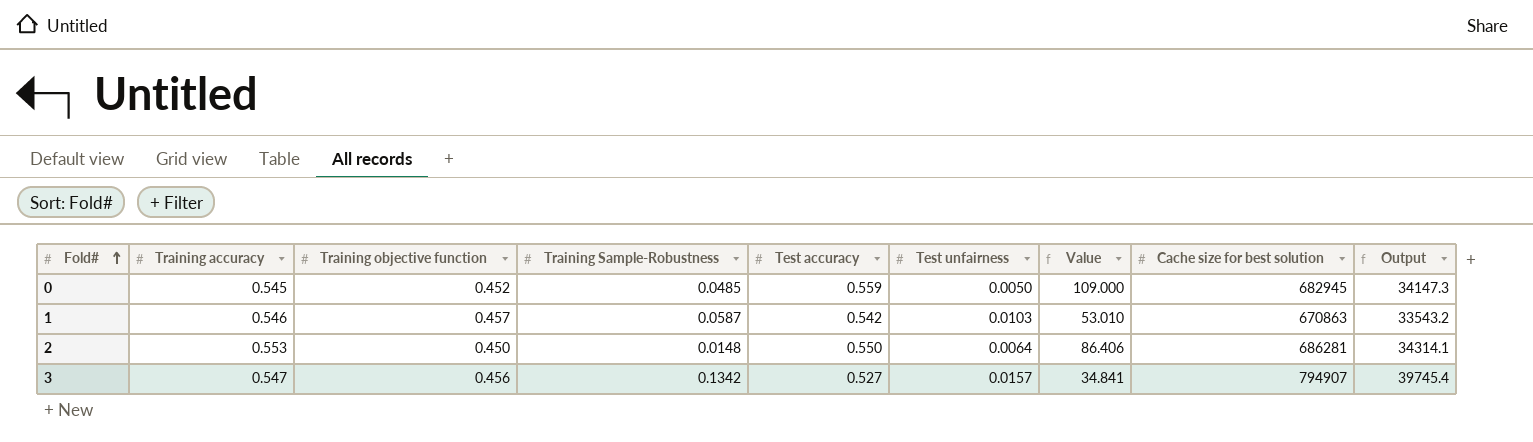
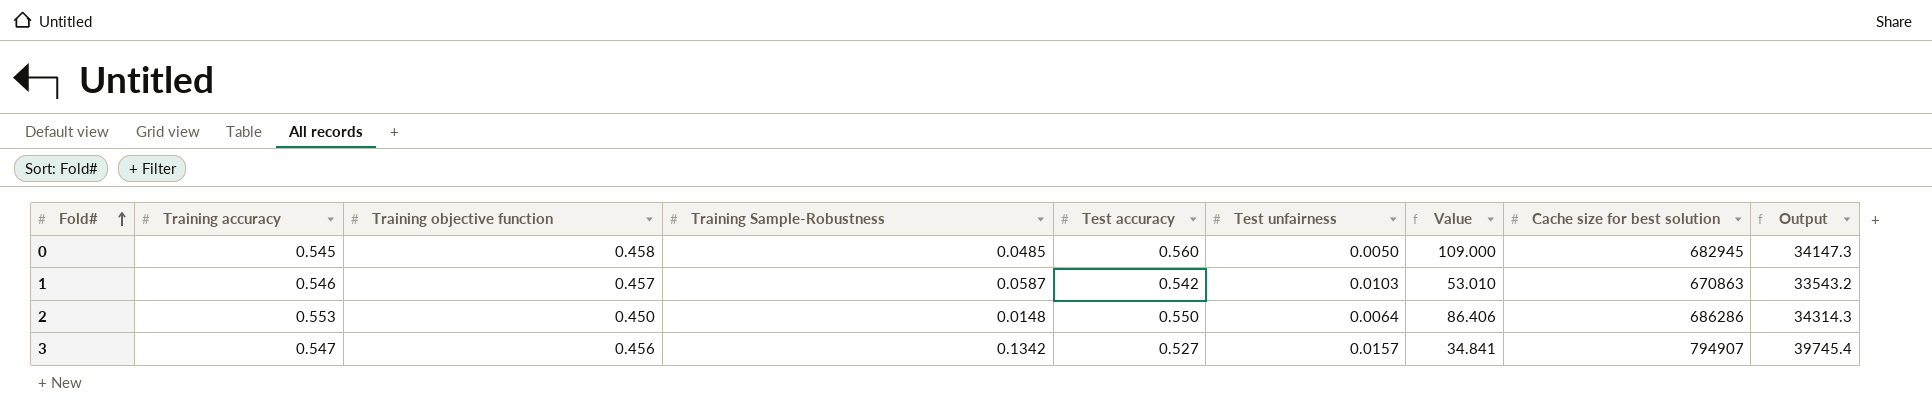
0 | Training objective function: 0.452 -> 0.458
0 | Test accuracy: 0.559 -> 0.560
2 | Cache size for best solution: 686281 -> 686286
2 | Output: 34314.1 -> 34314.3

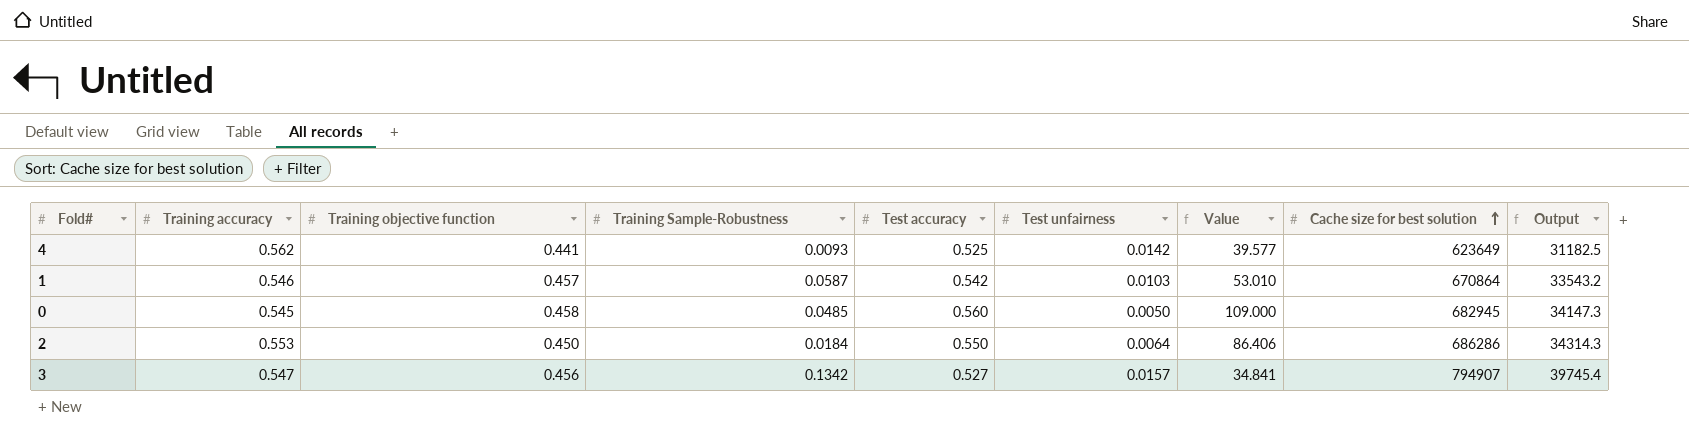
row order: Fold# ascending -> Cache size for best solution ascending
row 4: none -> 0.562 | 0.441 | 0.0093 | 0.525 | 0.0142 | 39.577 | 623649 | 31182.5
1 | Cache size for best solution: 670863 -> 670864
2 | Training Sample-Robustness: 0.0148 -> 0.0184

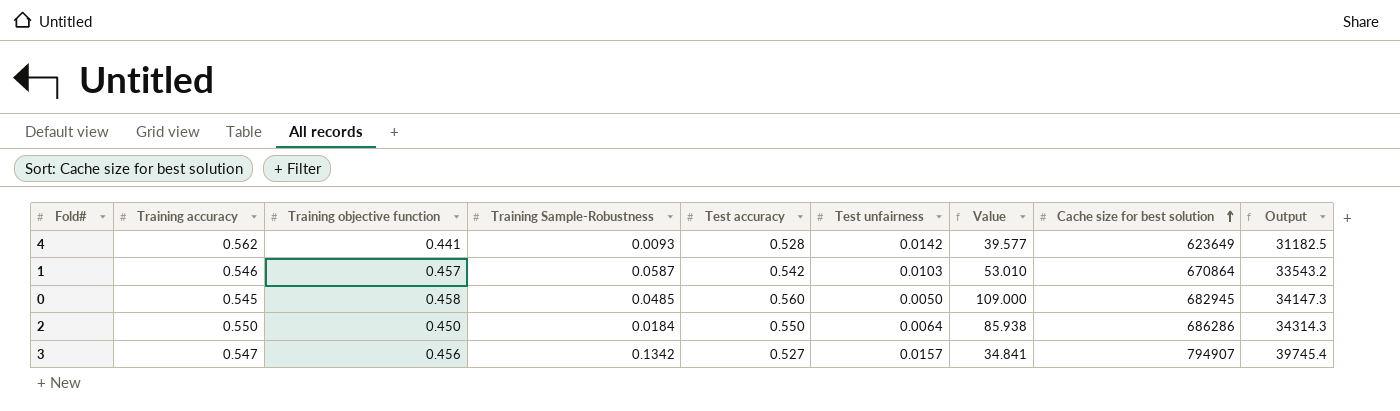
4 | Test accuracy: 0.525 -> 0.528
2 | Training accuracy: 0.553 -> 0.550
2 | Value: 86.406 -> 85.938

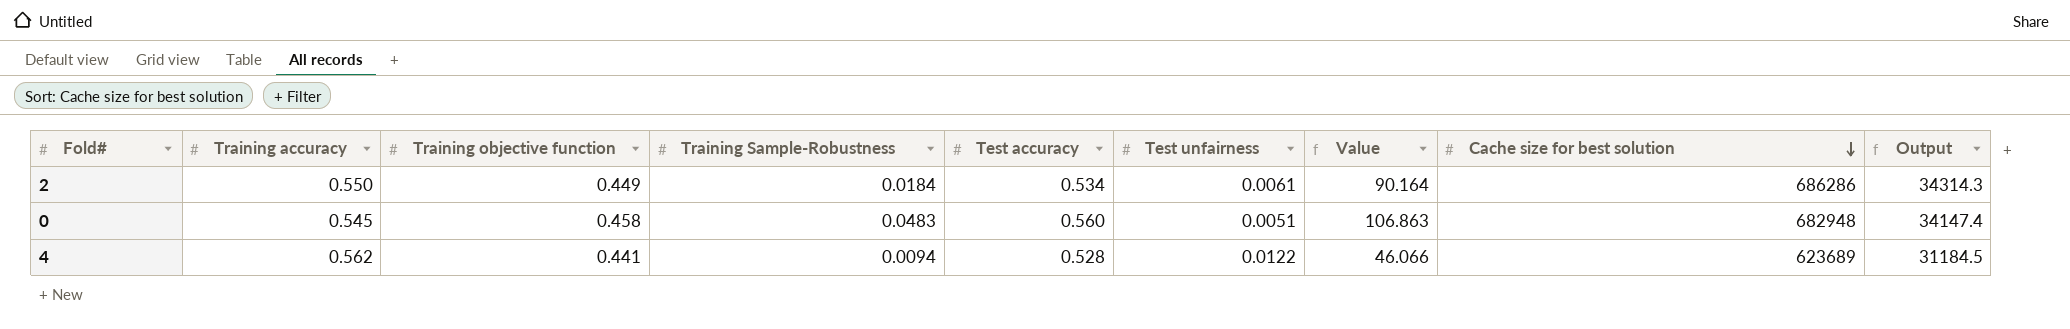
row order: Cache size for best solution ascending -> Cache size for best solution descending
row 1: 0.546 | 0.457 | 0.0587 | 0.542 | 0.0103 | 53.010 | 670864 | 33543.2 -> none
row 3: 0.547 | 0.456 | 0.1342 | 0.527 | 0.0157 | 34.841 | 794907 | 39745.4 -> none
2 | Training objective function: 0.450 -> 0.449
2 | Test accuracy: 0.550 -> 0.534
2 | Test unfairness: 0.0064 -> 0.0061
2 | Value: 85.938 -> 90.164
0 | Training Sample-Robustness: 0.0485 -> 0.0483
0 | Test unfairness: 0.0050 -> 0.0051
0 | Value: 109.000 -> 106.863
0 | Cache size for best solution: 682945 -> 682948
0 | Output: 34147.3 -> 34147.4
4 | Training Sample-Robustness: 0.0093 -> 0.0094
4 | Test unfairness: 0.0142 -> 0.0122
4 | Value: 39.577 -> 46.066
4 | Cache size for best solution: 623649 -> 623689
4 | Output: 31182.5 -> 31184.5

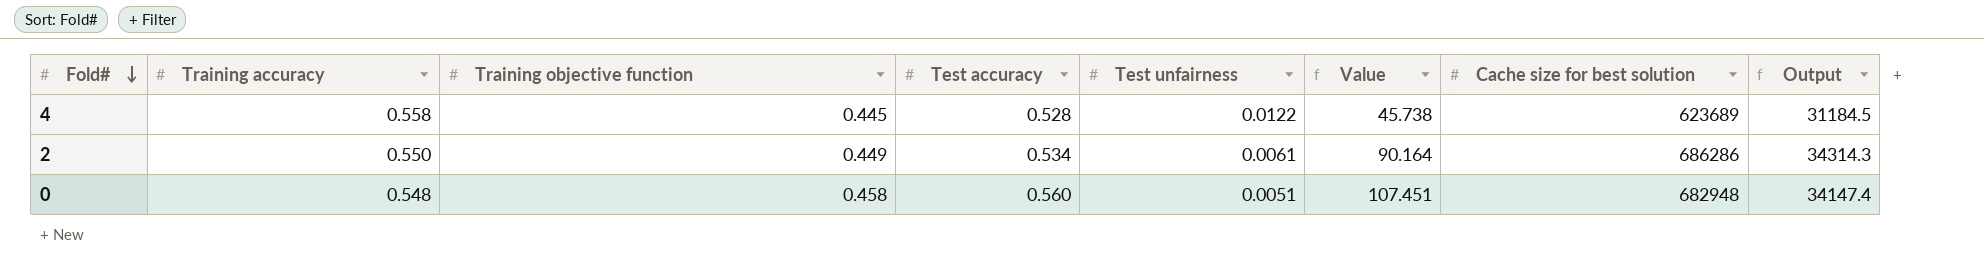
row order: Cache size for best solution descending -> Fold# descending
column Training Sample-Robustness | position: 4 -> none
4 | Training accuracy: 0.562 -> 0.558
4 | Training objective function: 0.441 -> 0.445
4 | Value: 46.066 -> 45.738
0 | Training accuracy: 0.545 -> 0.548
0 | Value: 106.863 -> 107.451

